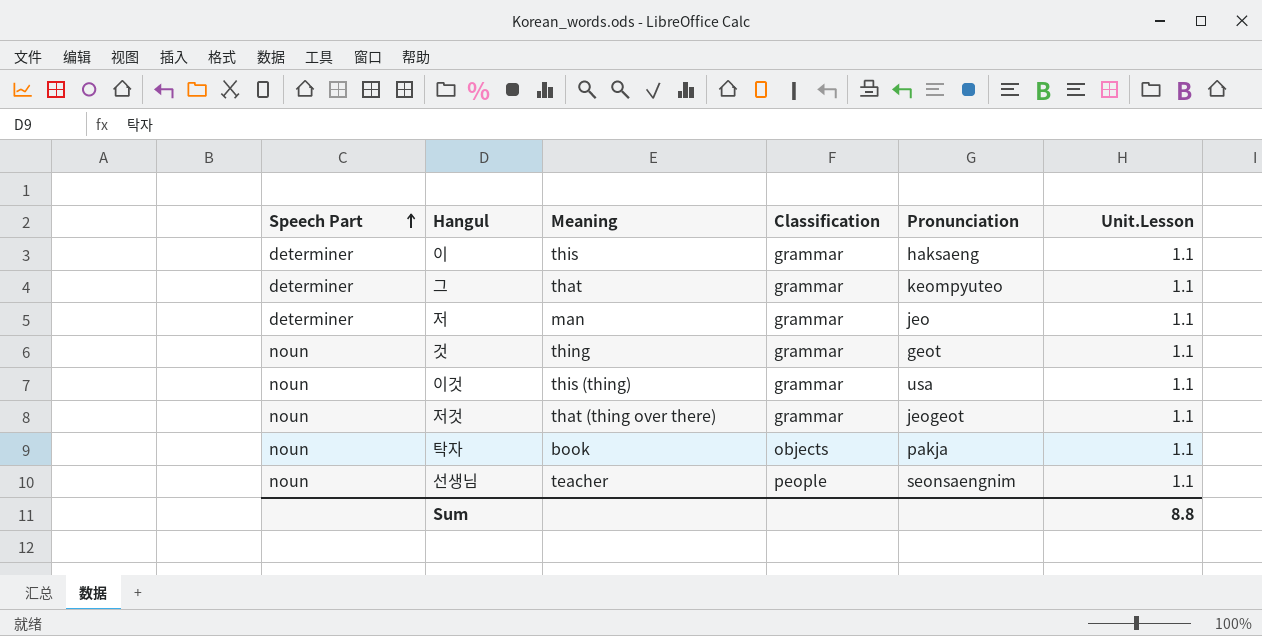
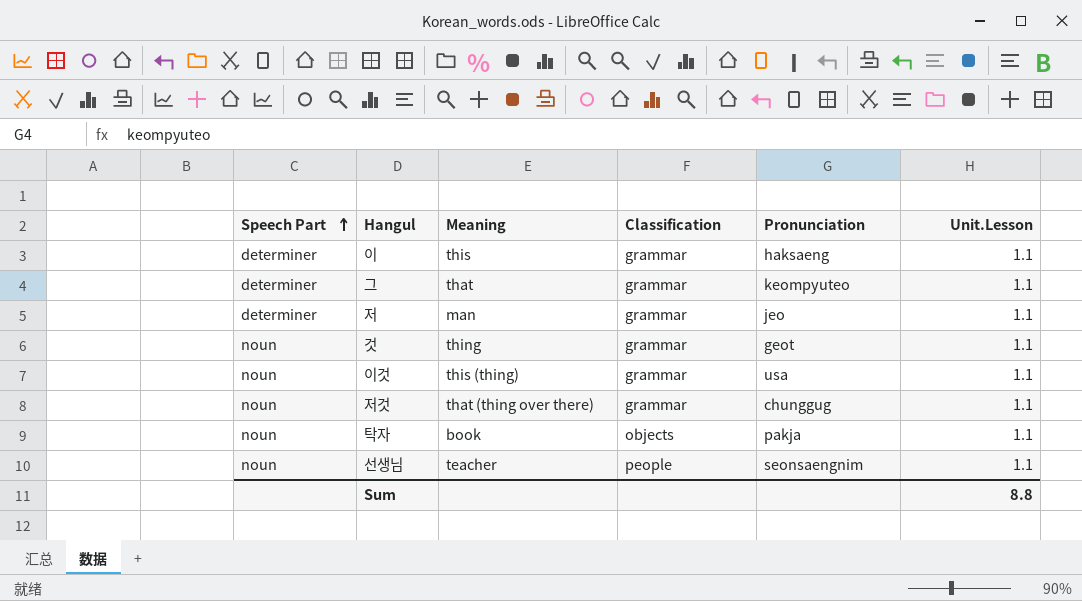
저것 | Pronunciation: jeogeot -> chunggug

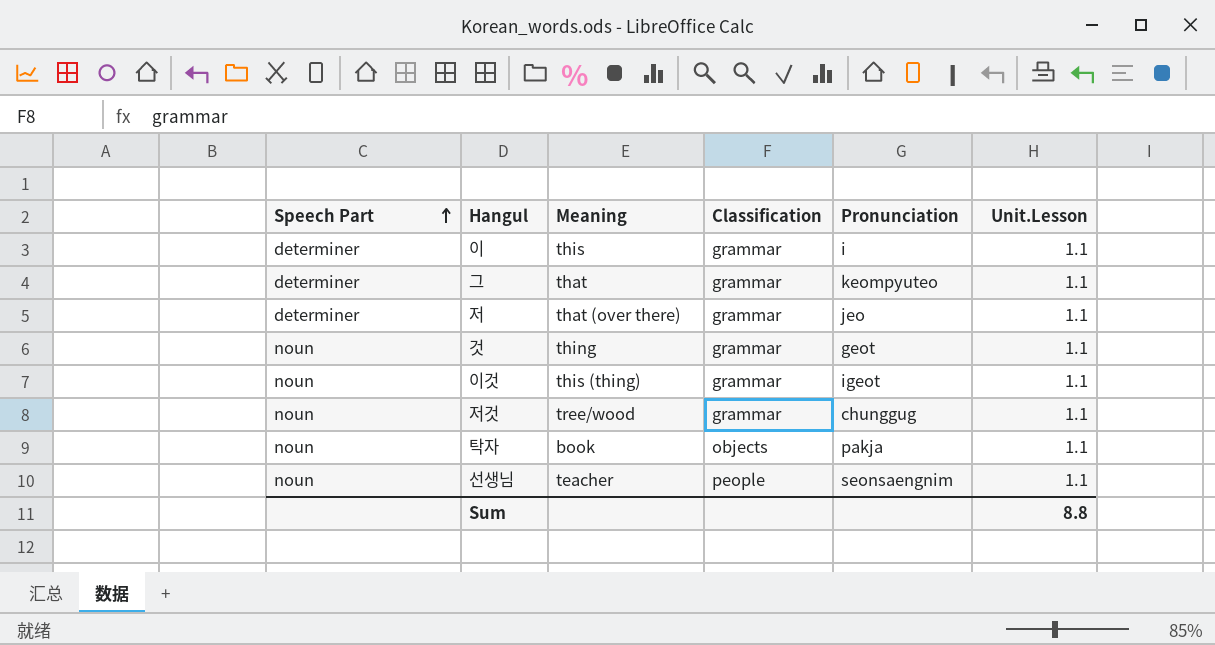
이 | Pronunciation: haksaeng -> i
저 | Meaning: man -> that (over there)
이것 | Pronunciation: usa -> igeot
저것 | Meaning: that (thing over there) -> tree/wood

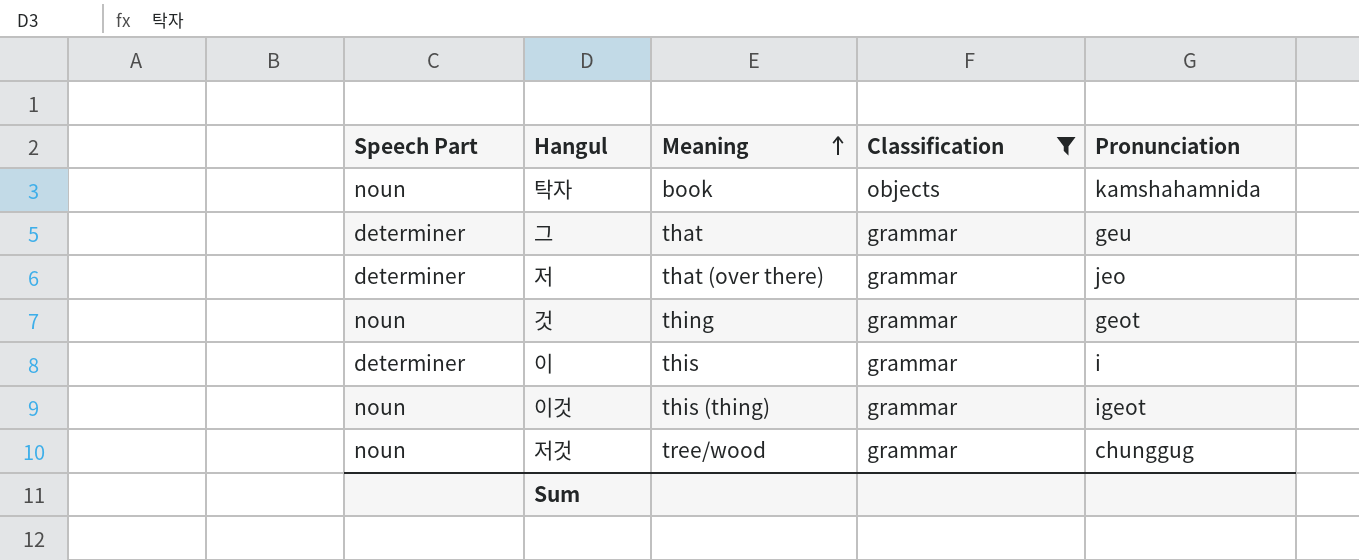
filter: none -> Classification != people
row order: Speech Part ascending -> Meaning ascending
column Unit.Lesson | position: 6 -> none
탁자 | Pronunciation: pakja -> kamshahamnida
그 | Pronunciation: keompyuteo -> geu

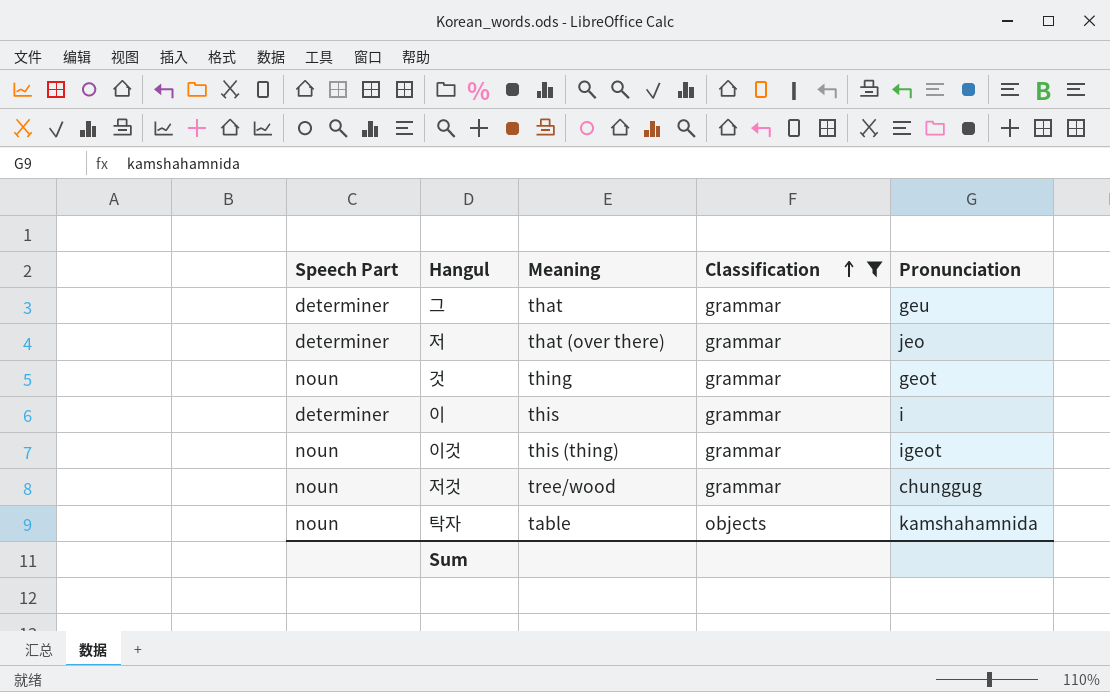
row order: Meaning ascending -> Classification ascending
탁자 | Meaning: book -> table

